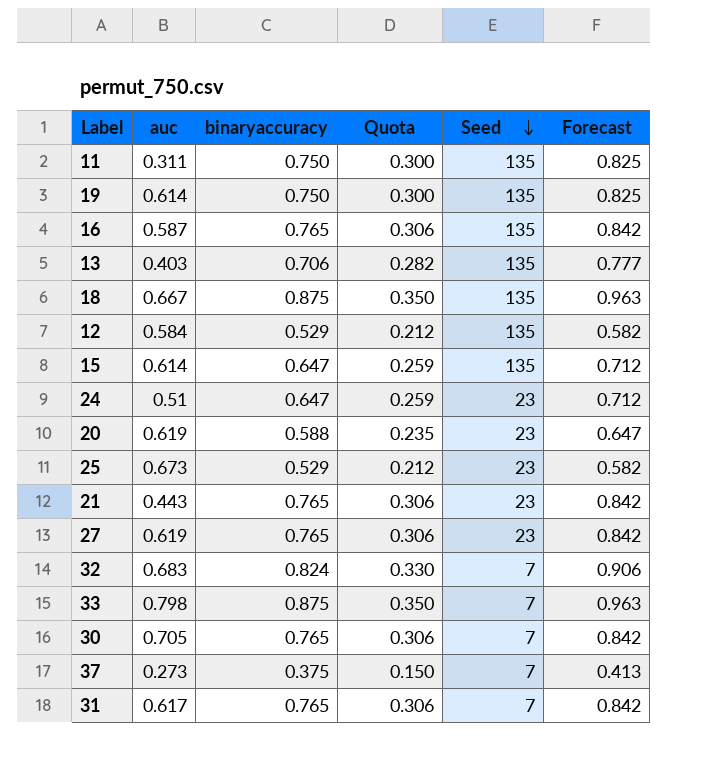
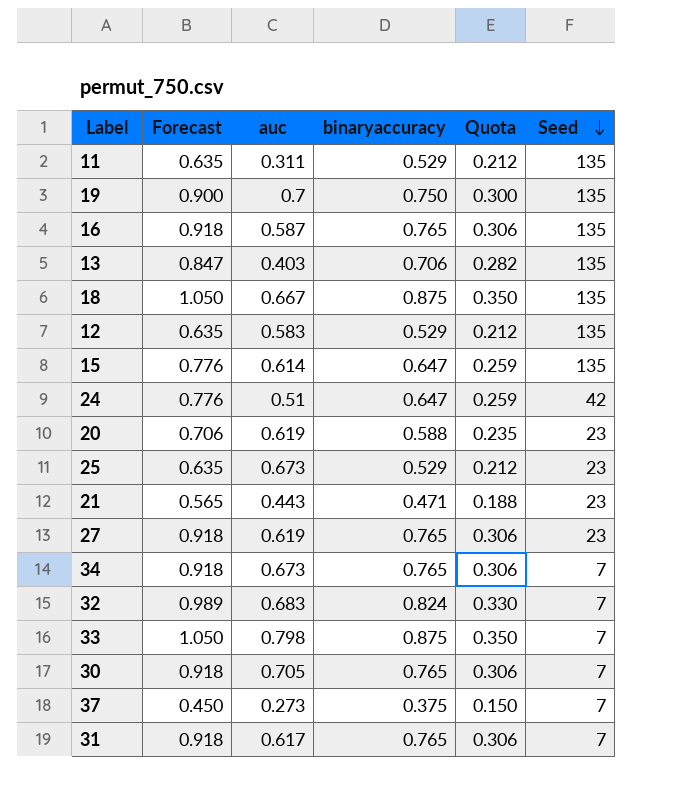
column Forecast | formula: [binaryaccuracy] * 1.1 -> [binaryaccuracy] * 1.2
column Forecast | position: 6 -> 2
11 | binaryaccuracy: 0.750 -> 0.529
11 | Quota: 0.300 -> 0.212
19 | auc: 0.614 -> 0.7
12 | auc: 0.584 -> 0.583
24 | Seed: 23 -> 42
21 | binaryaccuracy: 0.765 -> 0.471
21 | Quota: 0.306 -> 0.188
row 34: none -> 0.918 | 0.673 | 0.765 | 0.306 | 7

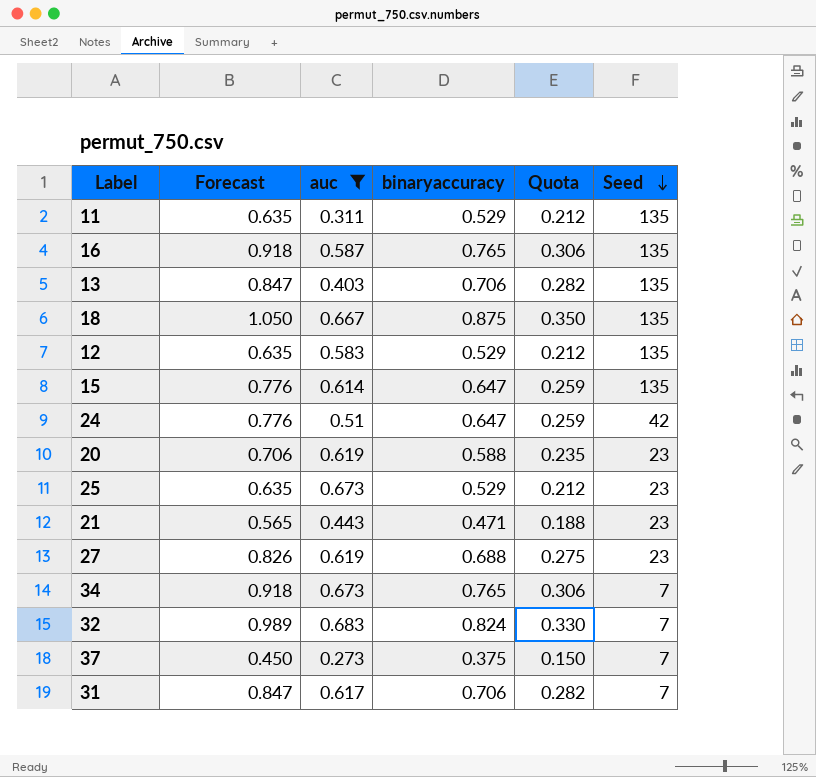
filter: none -> auc <= 0.683
27 | Forecast: 0.918 -> 0.826
27 | binaryaccuracy: 0.765 -> 0.688
27 | Quota: 0.306 -> 0.275
31 | Forecast: 0.918 -> 0.847
31 | binaryaccuracy: 0.765 -> 0.706
31 | Quota: 0.306 -> 0.282

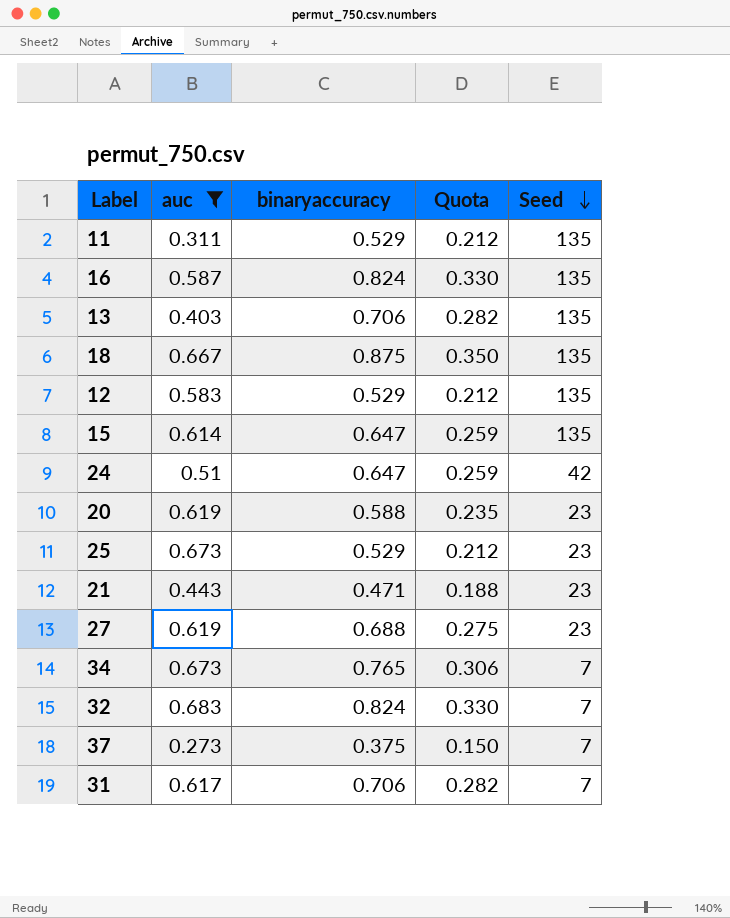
column Forecast | formula: [binaryaccuracy] * 1.2 -> none
16 | binaryaccuracy: 0.765 -> 0.824
16 | Quota: 0.306 -> 0.330

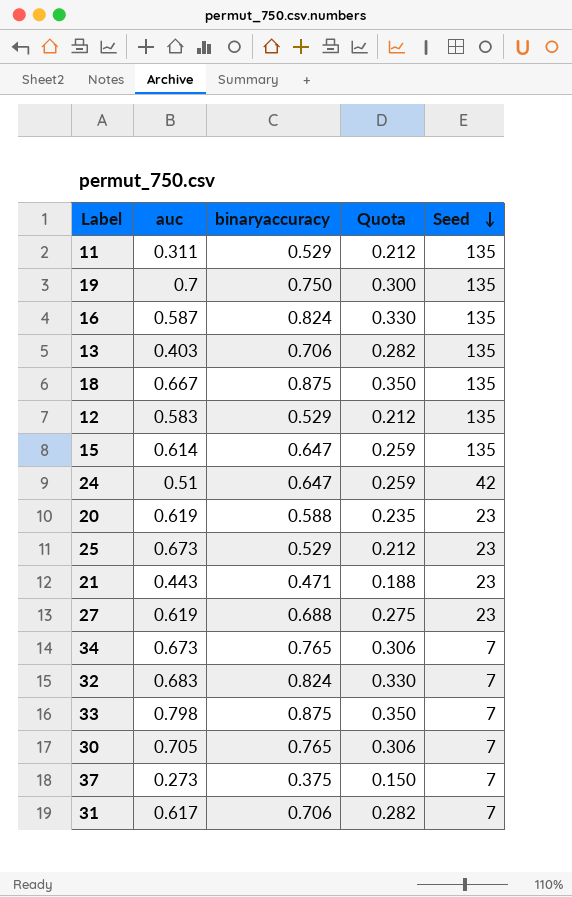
filter: auc <= 0.683 -> none

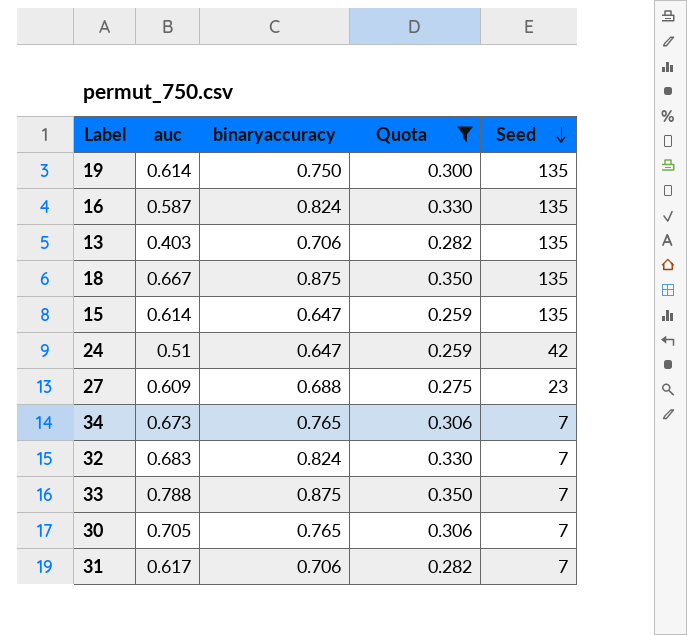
filter: none -> Quota >= 0.259
19 | auc: 0.7 -> 0.614
27 | auc: 0.619 -> 0.609
33 | auc: 0.798 -> 0.788

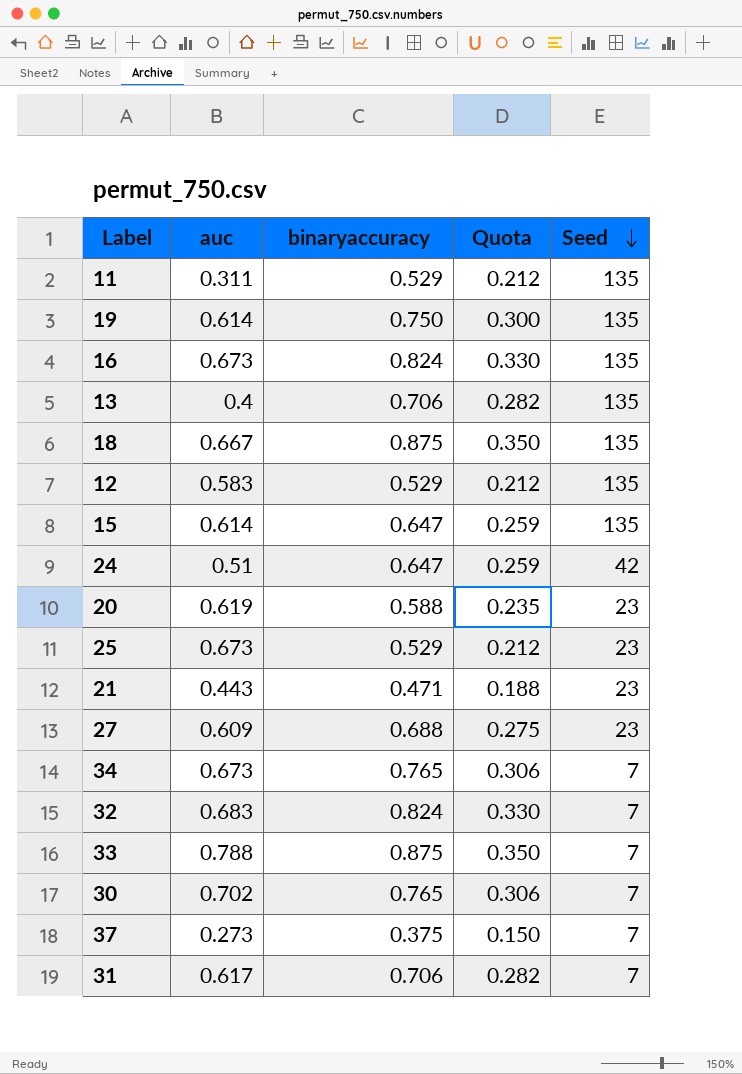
filter: Quota >= 0.259 -> none
16 | auc: 0.587 -> 0.673
13 | auc: 0.403 -> 0.4
30 | auc: 0.705 -> 0.702

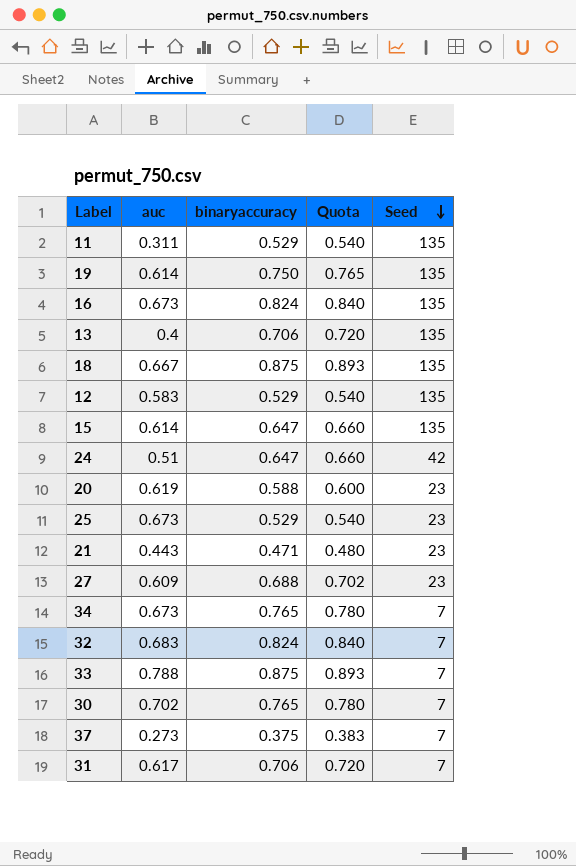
column Quota | formula: [binaryaccuracy] * 0.4 -> [binaryaccuracy] * 1.02

